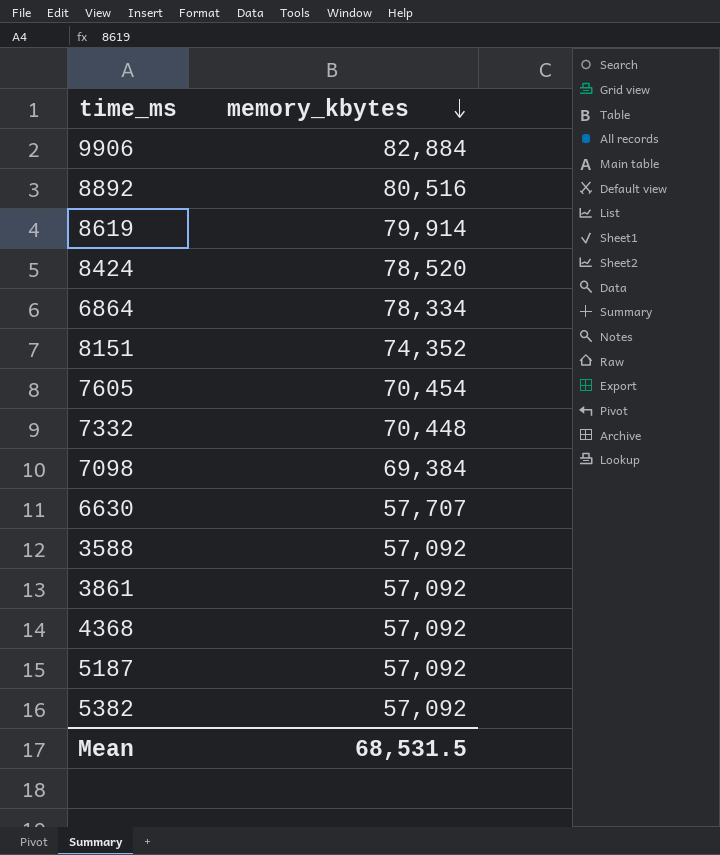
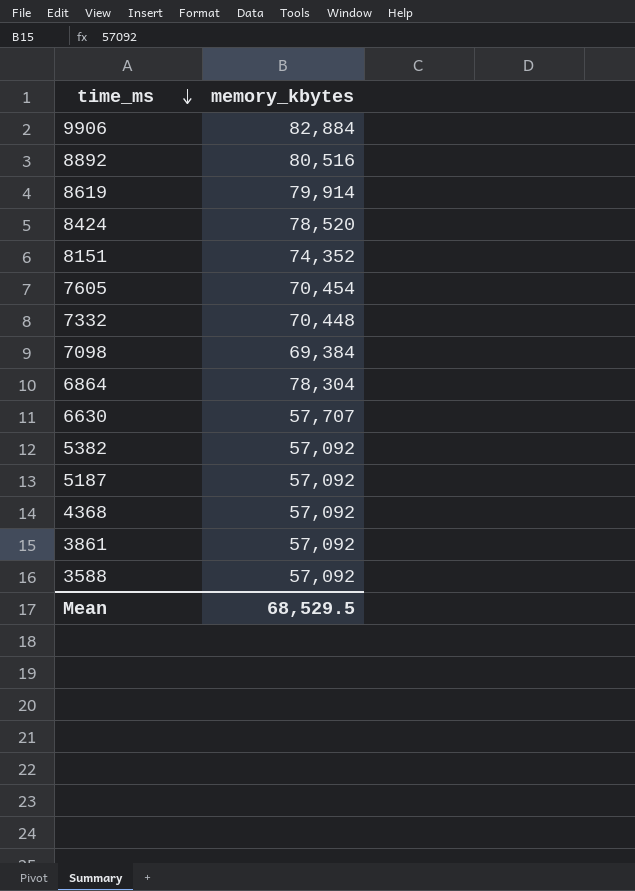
row order: memory_kbytes descending -> time_ms descending
6864 | memory_kbytes: 78,334 -> 78,304
Mean | memory_kbytes: 68,531.5 -> 68,529.5

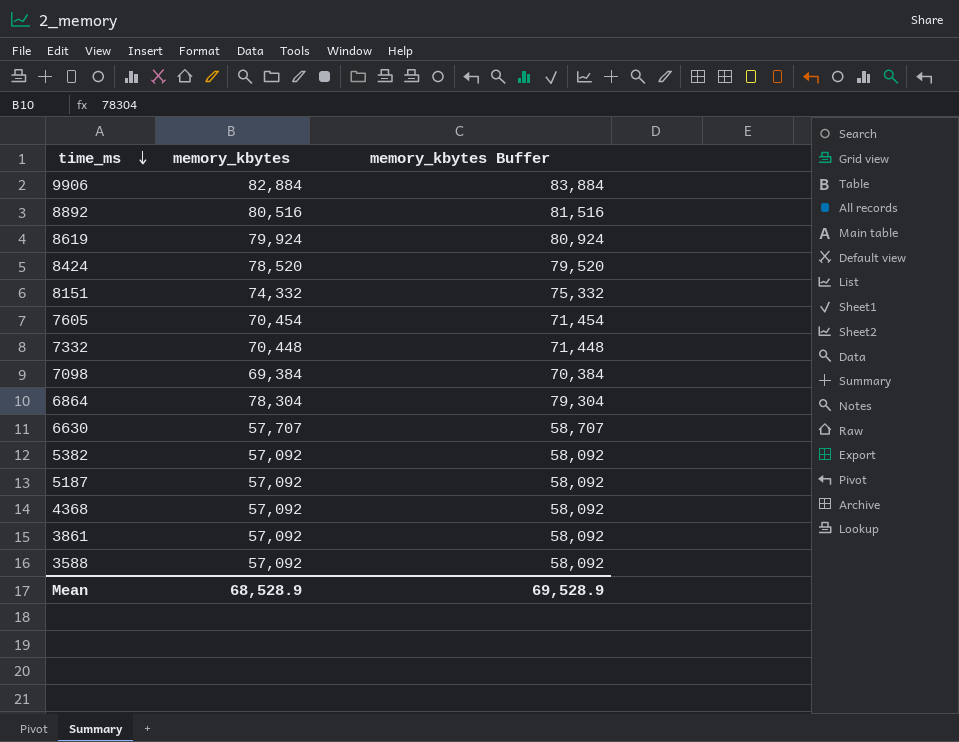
column memory_kbytes Buffer | formula: none -> [memory_kbytes] + 1000
8619 | memory_kbytes: 79,914 -> 79,924
8151 | memory_kbytes: 74,352 -> 74,332
Mean | memory_kbytes: 68,529.5 -> 68,528.9

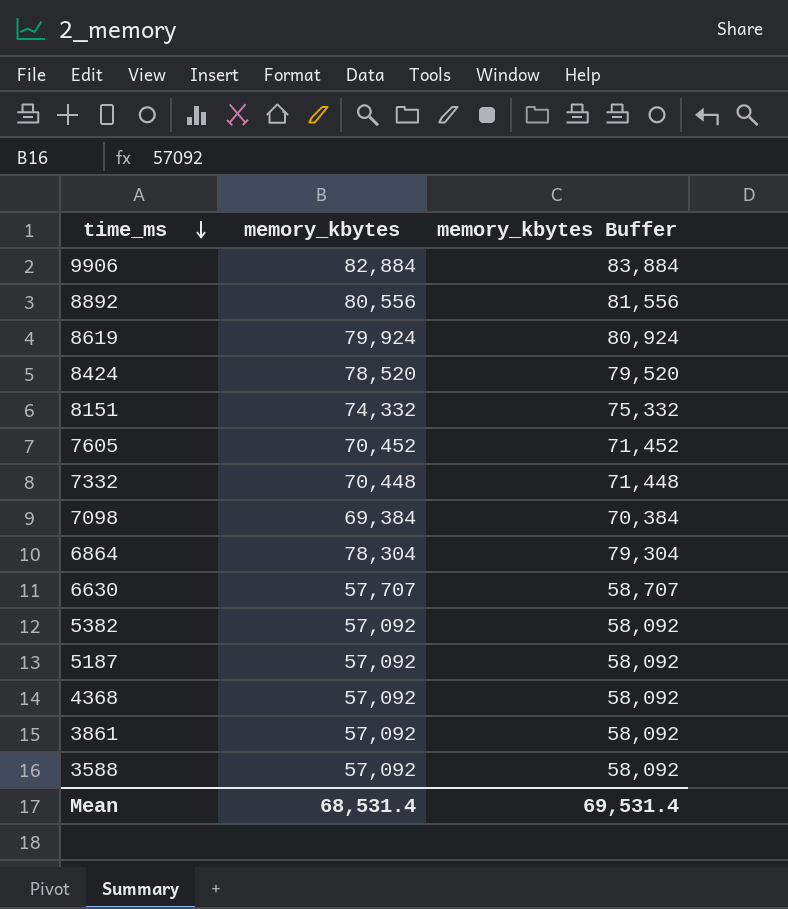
8892 | memory_kbytes: 80,516 -> 80,556
8892 | memory_kbytes Buffer: 81,516 -> 81,556
7605 | memory_kbytes: 70,454 -> 70,452
7605 | memory_kbytes Buffer: 71,454 -> 71,452
Mean | memory_kbytes: 68,528.9 -> 68,531.4
Mean | memory_kbytes Buffer: 69,528.9 -> 69,531.4

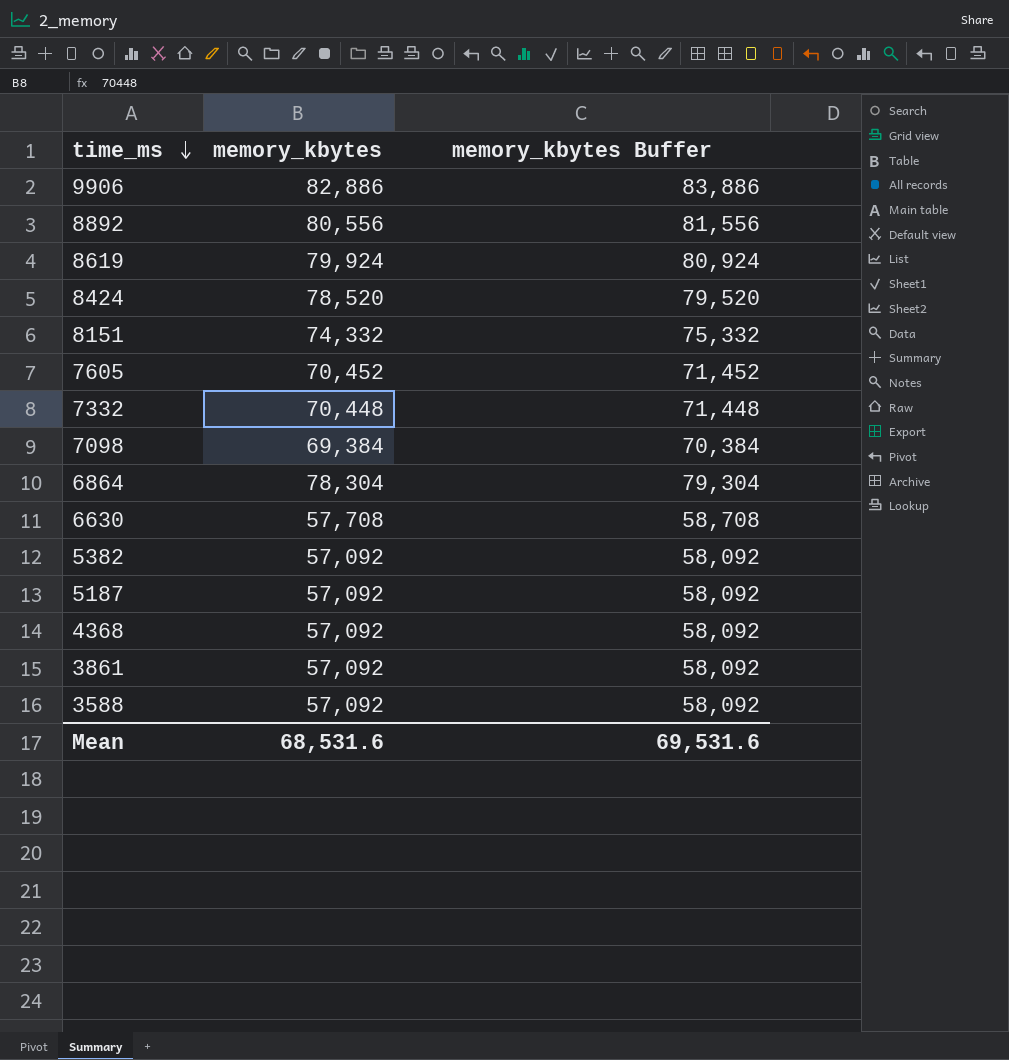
9906 | memory_kbytes: 82,884 -> 82,886
9906 | memory_kbytes Buffer: 83,884 -> 83,886
6630 | memory_kbytes: 57,707 -> 57,708
6630 | memory_kbytes Buffer: 58,707 -> 58,708
Mean | memory_kbytes: 68,531.4 -> 68,531.6
Mean | memory_kbytes Buffer: 69,531.4 -> 69,531.6

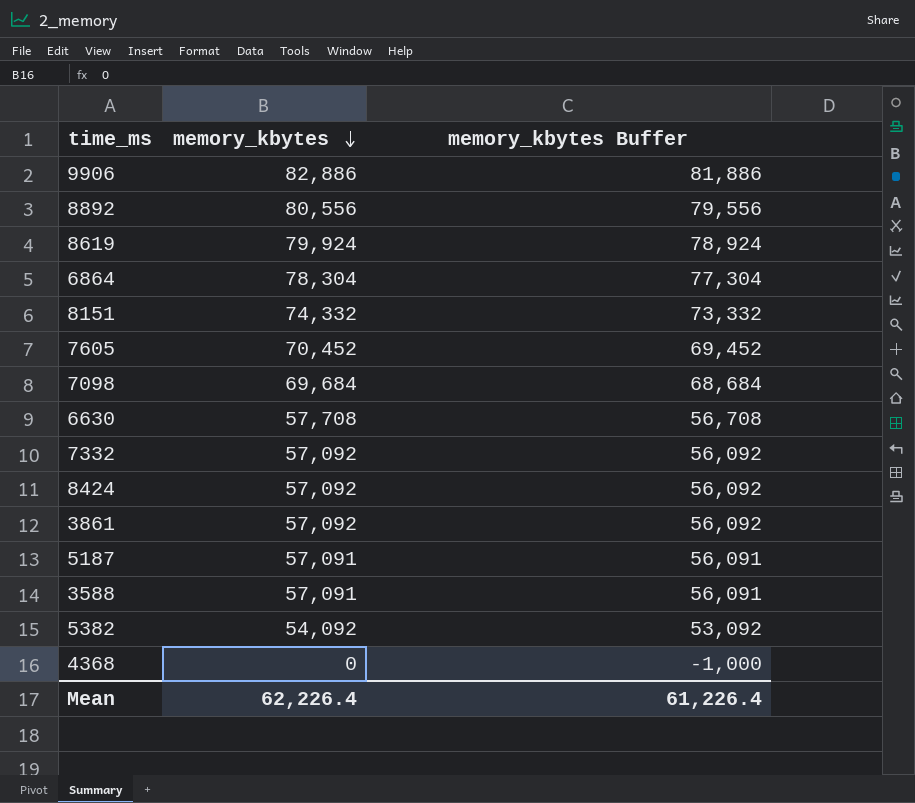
row order: time_ms descending -> memory_kbytes descending
column memory_kbytes Buffer | formula: [memory_kbytes] + 1000 -> [memory_kbytes] - 1000
7098 | memory_kbytes: 69,384 -> 69,684
7332 | memory_kbytes: 70,448 -> 57,092
8424 | memory_kbytes: 78,520 -> 57,092
5187 | memory_kbytes: 57,092 -> 57,091
3588 | memory_kbytes: 57,092 -> 57,091
5382 | memory_kbytes: 57,092 -> 54,092
4368 | memory_kbytes: 57,092 -> 0
Mean | memory_kbytes: 68,531.6 -> 62,226.4
Mean | memory_kbytes Buffer: 69,531.6 -> 61,226.4

